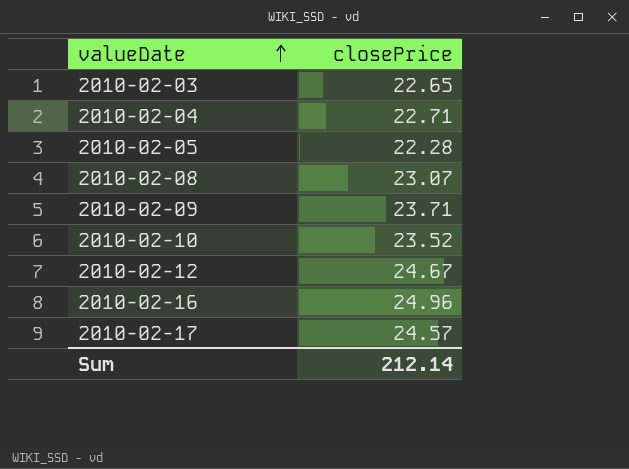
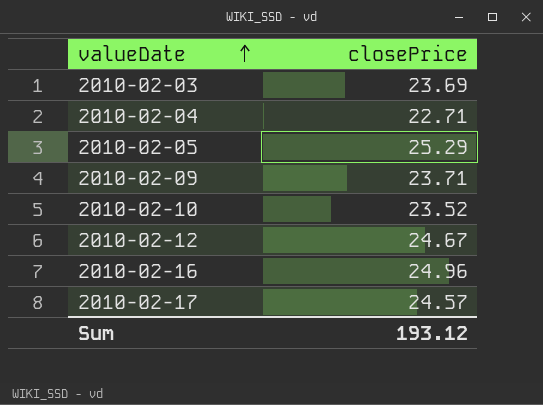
row 2010-02-08: 23.07 -> none
2010-02-03 | closePrice: 22.65 -> 23.69
2010-02-05 | closePrice: 22.28 -> 25.29
Sum | closePrice: 212.14 -> 193.12

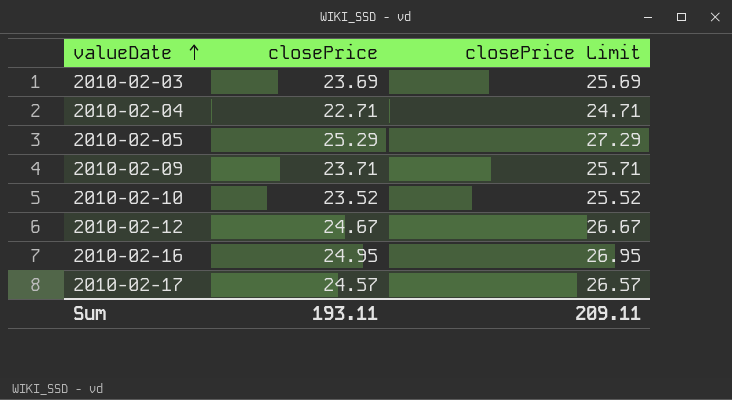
column closePrice Limit | formula: none -> [closePrice] + 2
2010-02-16 | closePrice: 24.96 -> 24.95
Sum | closePrice: 193.12 -> 193.11

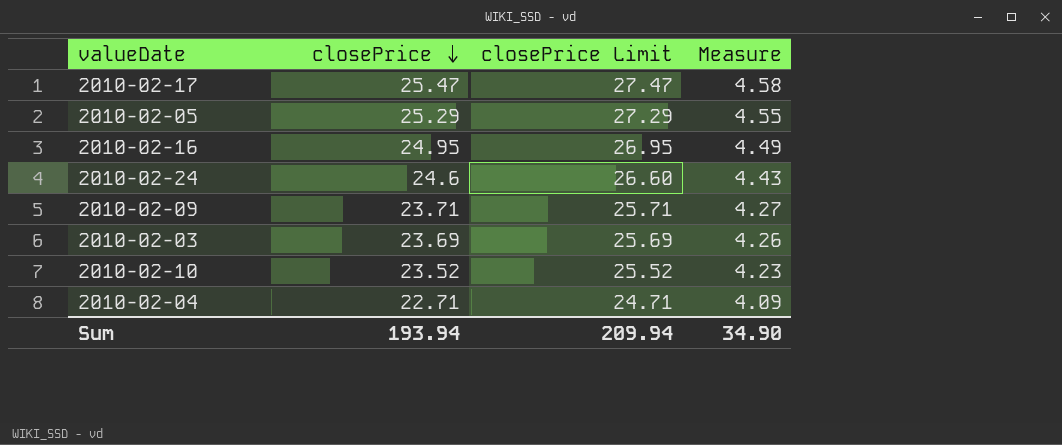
row order: valueDate ascending -> closePrice descending
column Measure | formula: none -> [closePrice] * 0.18
row 2010-02-12: 24.67 | 26.67 -> none
2010-02-17 | closePrice: 24.57 -> 25.47
2010-02-17 | closePrice Limit: 26.57 -> 27.47
row 2010-02-24: none -> 24.6 | 26.60 | 4.43
Sum | closePrice: 193.11 -> 193.94
Sum | closePrice Limit: 209.11 -> 209.94

